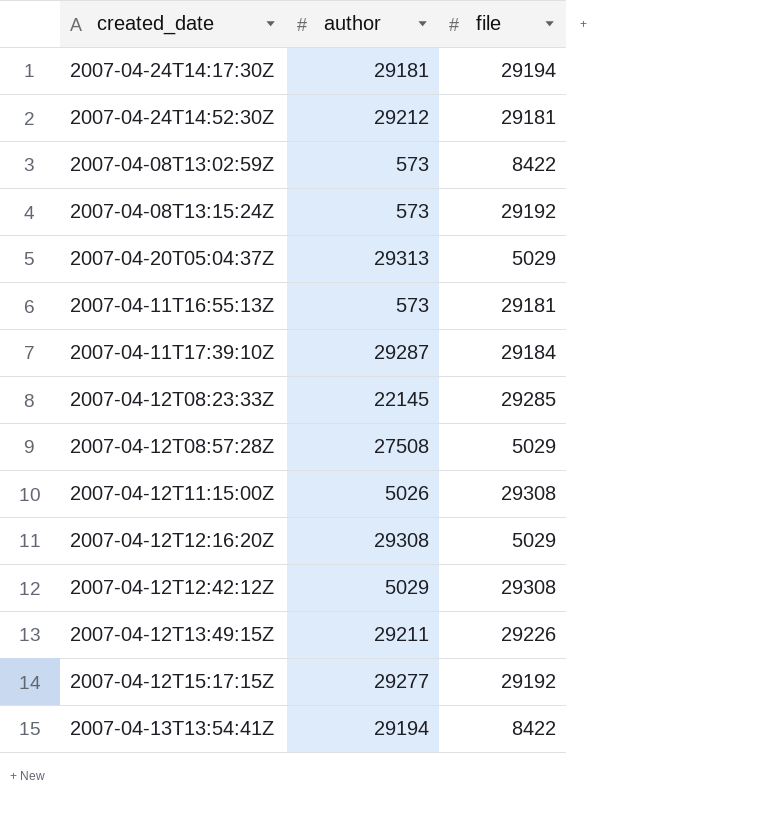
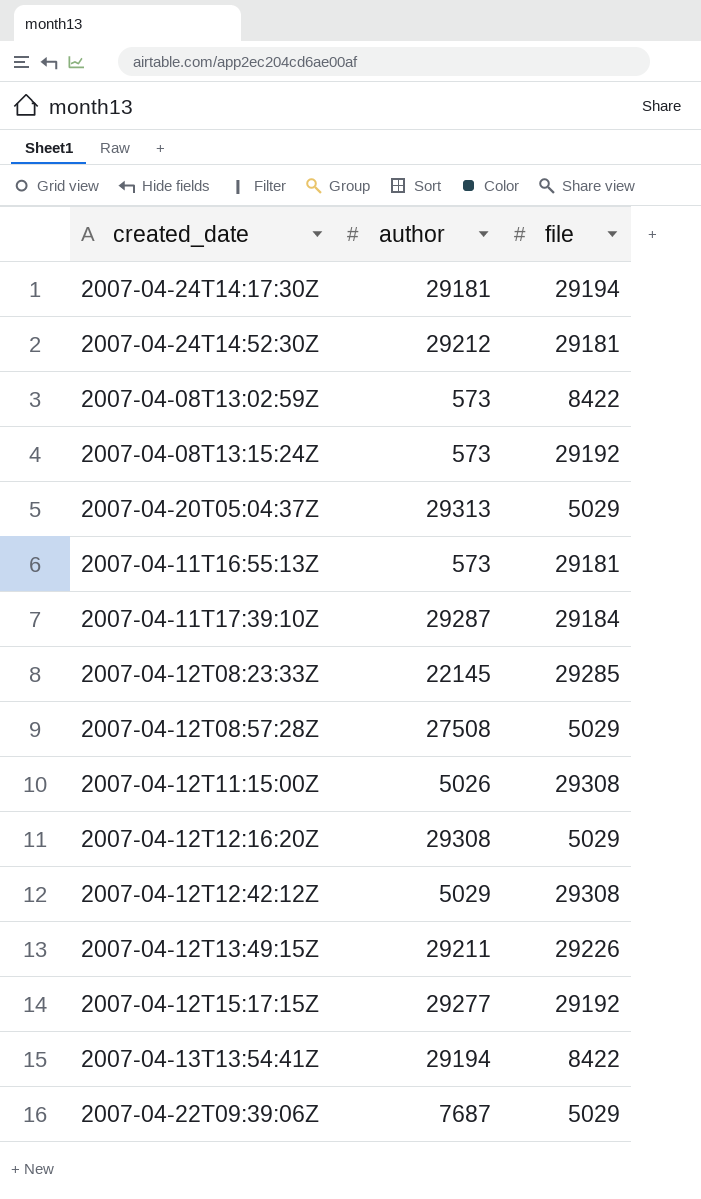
row 2007-04-22T09:39:06Z: none -> 7687 | 5029

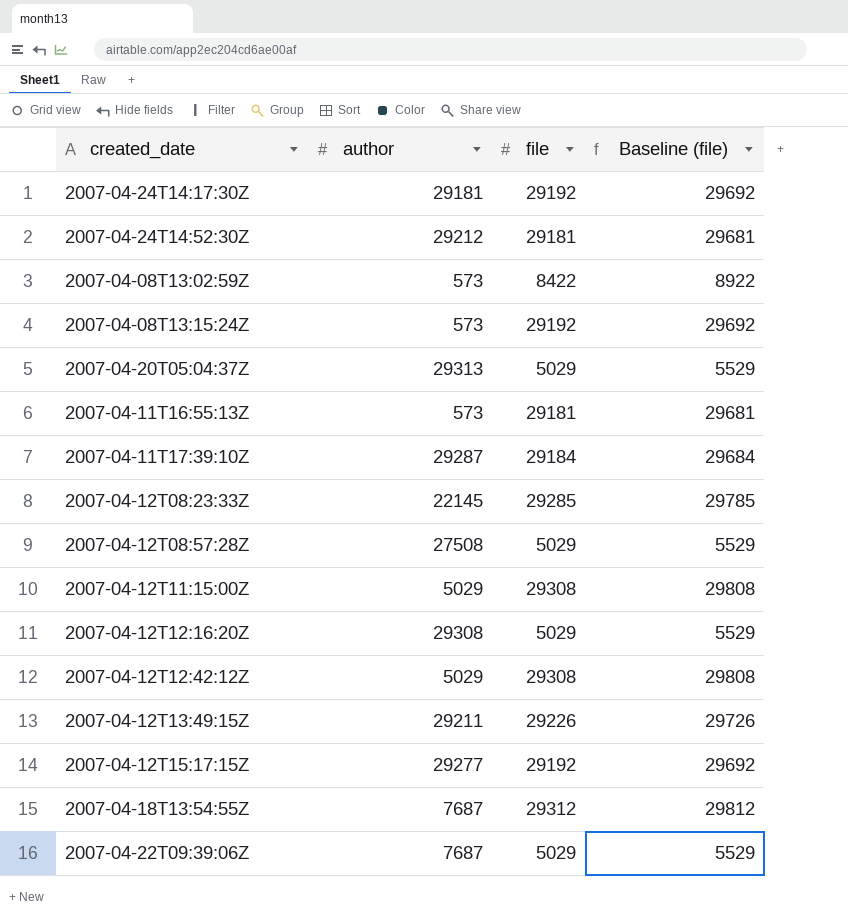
column Baseline (file) | formula: none -> [file] + 500
row 2007-04-13T13:54:41Z: 29194 | 8422 -> none
2007-04-24T14:17:30Z | file: 29194 -> 29192
2007-04-12T11:15:00Z | author: 5026 -> 5029
row 2007-04-18T13:54:55Z: none -> 7687 | 29312 | 29812

